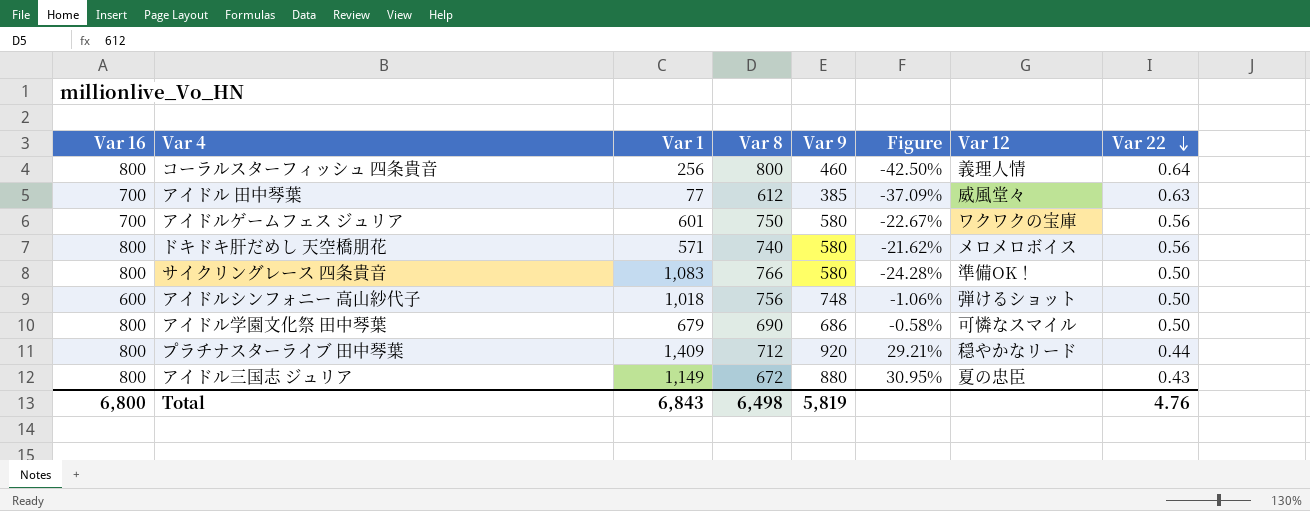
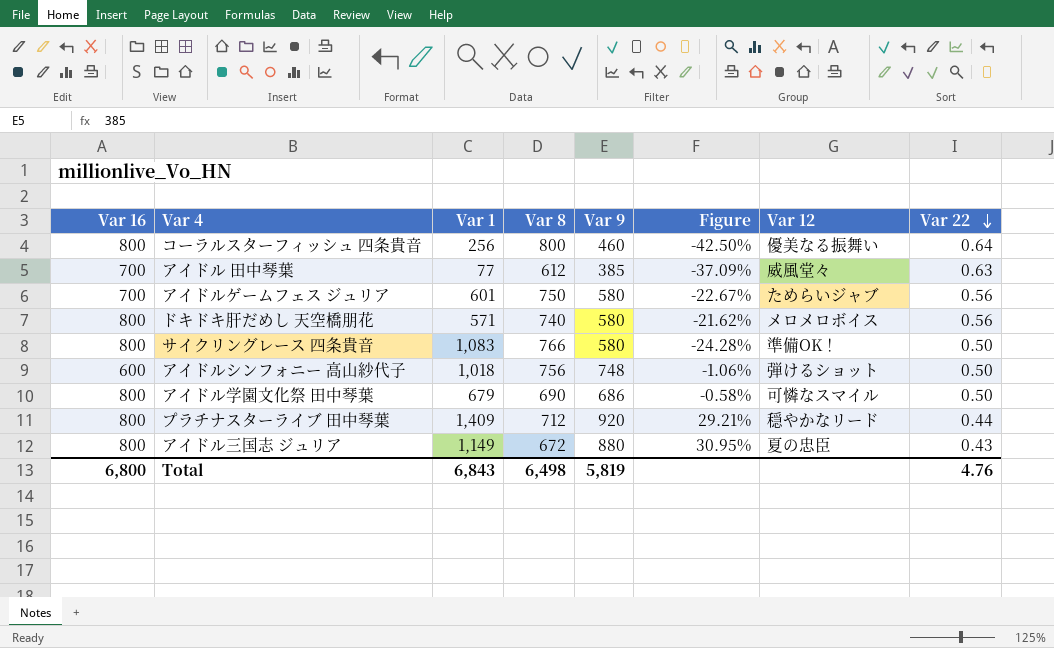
コーラルスターフィッシュ 四条貴音 | Var 12: 義理人情 -> 優美なる振舞い
アイドルゲームフェス ジュリア | Var 12: ワクワクの宝庫 -> ためらいジャブ

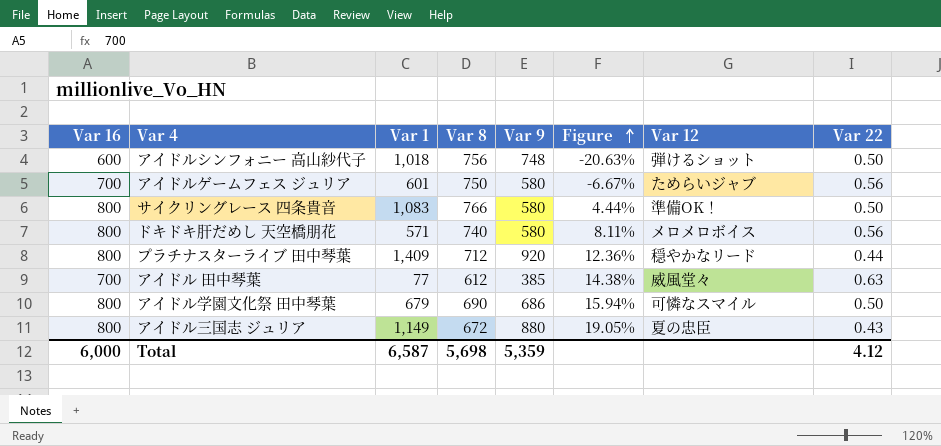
row order: Var 22 descending -> Figure ascending
column Figure | formula: ([Var 9] - [Var 8]) / [Var 8] -> ([Var 16] - [Var 8]) / [Var 8]
row コーラルスターフィッシュ 四条貴音: 800 | 256 | 800 | 460 | -42.50% | 優美なる振舞い | 0.64 -> none
Total | Var 16: 6,800 -> 6,000
Total | Var 1: 6,843 -> 6,587
Total | Var 8: 6,498 -> 5,698
Total | Var 9: 5,819 -> 5,359
Total | Var 22: 4.76 -> 4.12

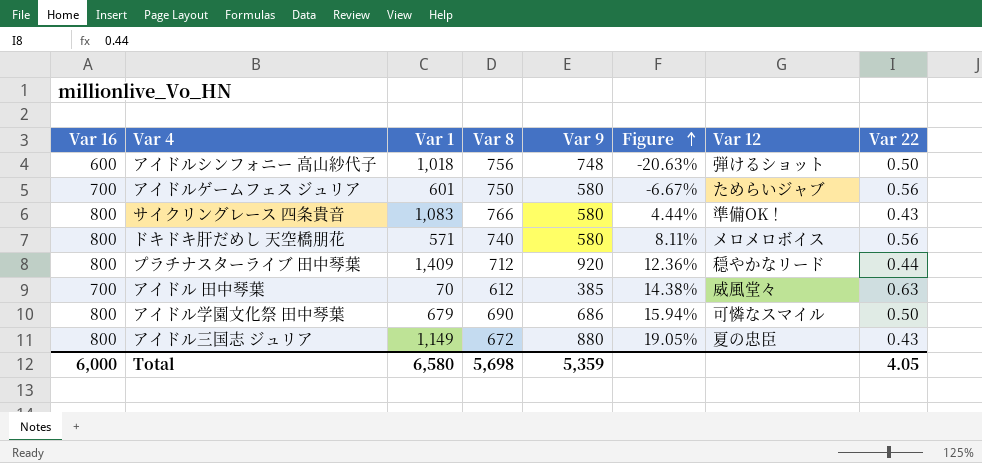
サイクリングレース 四条貴音 | Var 22: 0.50 -> 0.43
アイドル 田中琴葉 | Var 1: 77 -> 70
Total | Var 1: 6,587 -> 6,580
Total | Var 22: 4.12 -> 4.05

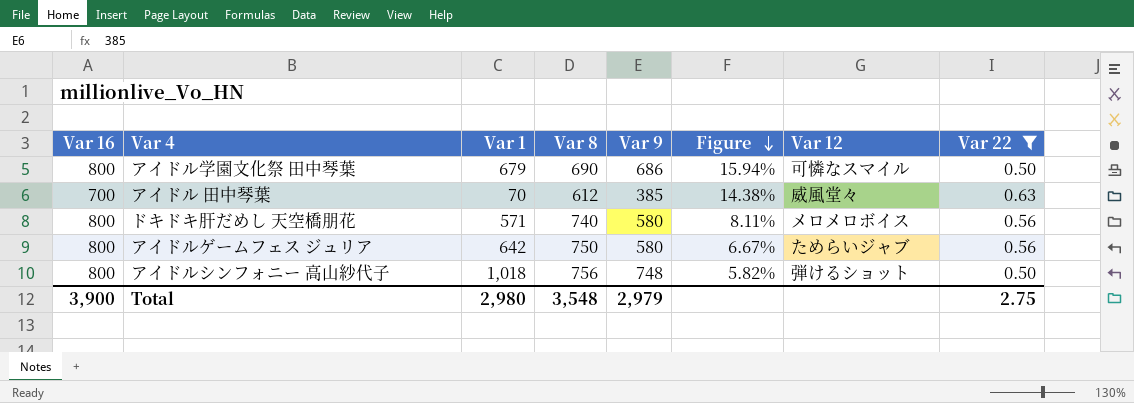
filter: none -> Var 22 >= 0.50
row order: Figure ascending -> Figure descending
アイドルゲームフェス ジュリア | Var 16: 700 -> 800
アイドルゲームフェス ジュリア | Var 1: 601 -> 642
アイドルゲームフェス ジュリア | Figure: -6.67% -> 6.67%
アイドルシンフォニー 高山紗代子 | Var 16: 600 -> 800
アイドルシンフォニー 高山紗代子 | Figure: -20.63% -> 5.82%
Total | Var 16: 6,000 -> 3,900
Total | Var 1: 6,580 -> 2,980
Total | Var 8: 5,698 -> 3,548
Total | Var 9: 5,359 -> 2,979
Total | Var 22: 4.05 -> 2.75

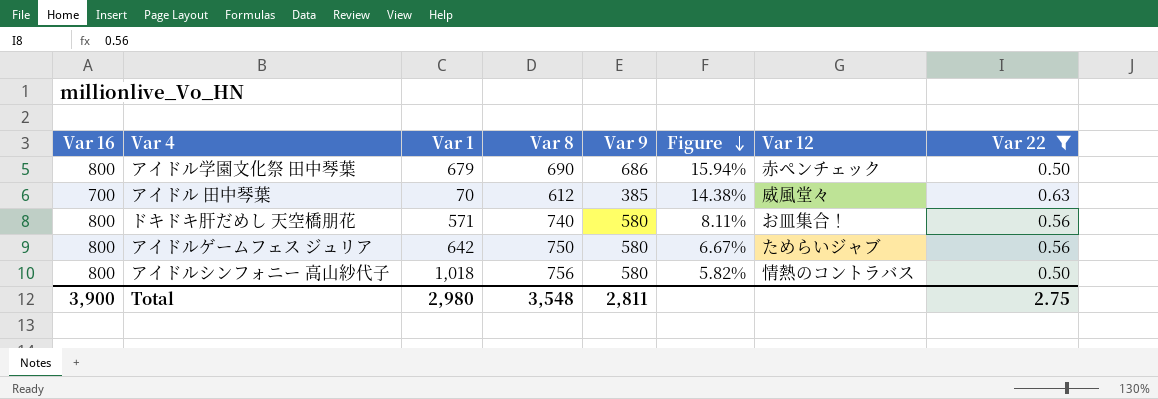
アイドル学園文化祭 田中琴葉 | Var 12: 可憐なスマイル -> 赤ペンチェック
ドキドキ肝だめし 天空橋朋花 | Var 12: メロメロボイス -> お皿集合！
アイドルシンフォニー 高山紗代子 | Var 9: 748 -> 580
アイドルシンフォニー 高山紗代子 | Var 12: 弾けるショット -> 情熱のコントラバス
Total | Var 9: 2,979 -> 2,811

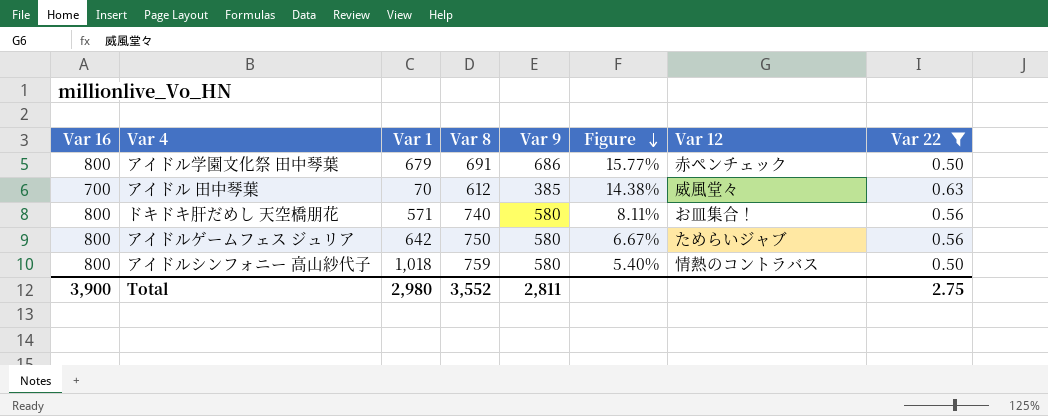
アイドル学園文化祭 田中琴葉 | Var 8: 690 -> 691
アイドル学園文化祭 田中琴葉 | Figure: 15.94% -> 15.77%
アイドルシンフォニー 高山紗代子 | Var 8: 756 -> 759
アイドルシンフォニー 高山紗代子 | Figure: 5.82% -> 5.40%
Total | Var 8: 3,548 -> 3,552

